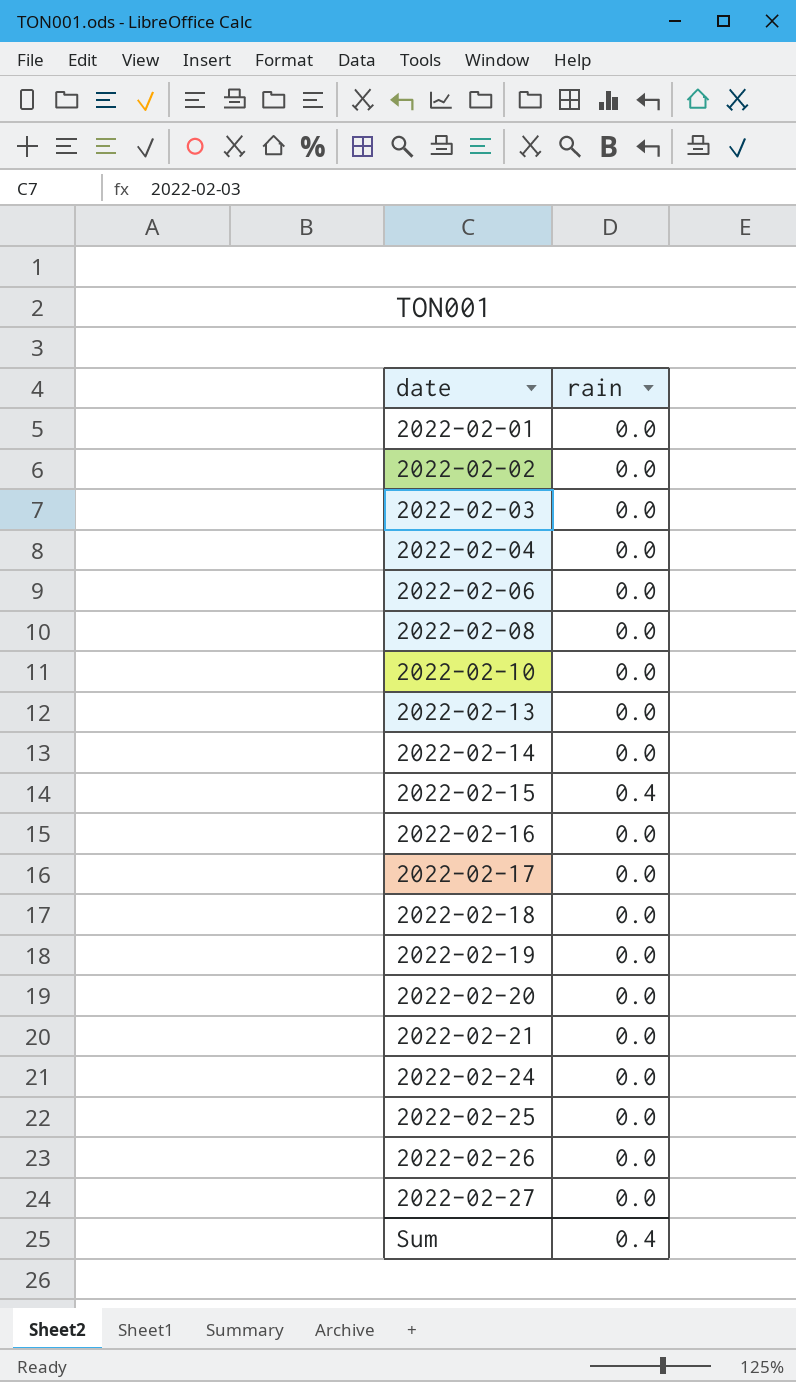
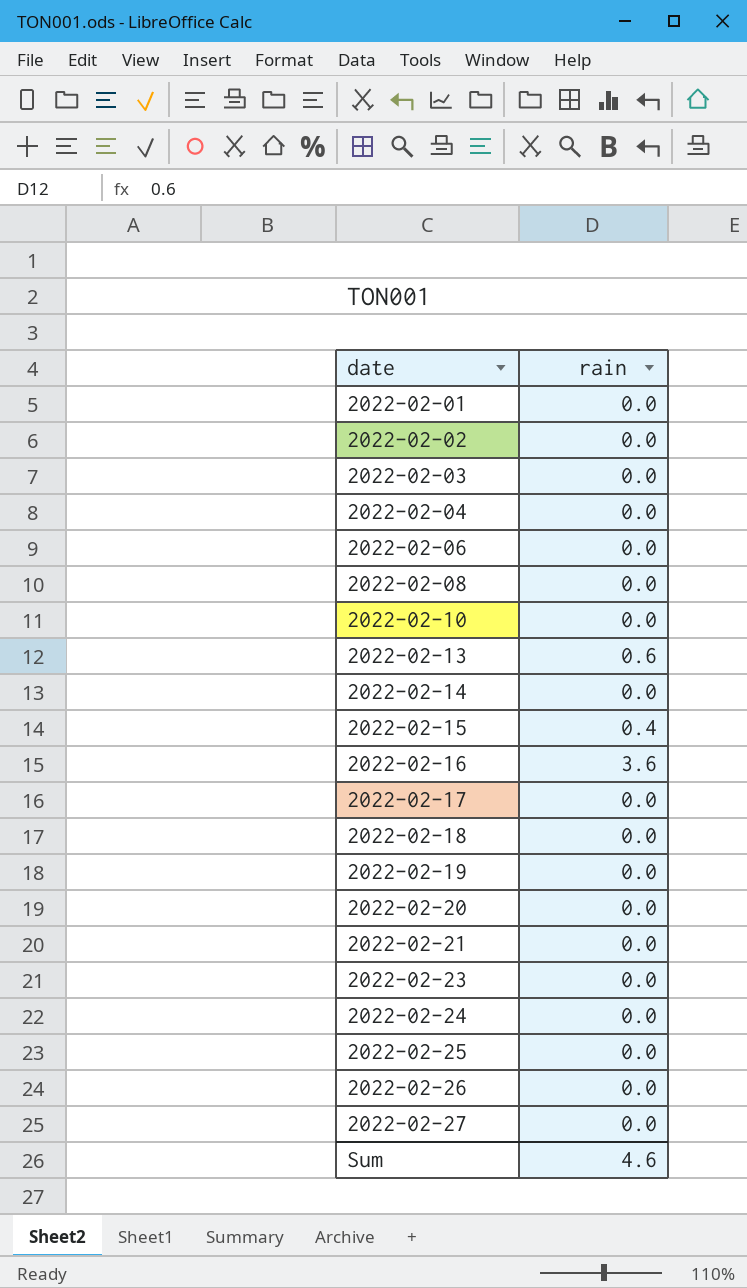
2022-02-13 | rain: 0.0 -> 0.6
2022-02-16 | rain: 0.0 -> 3.6
row 2022-02-23: none -> 0.0
Sum | rain: 0.4 -> 4.6

